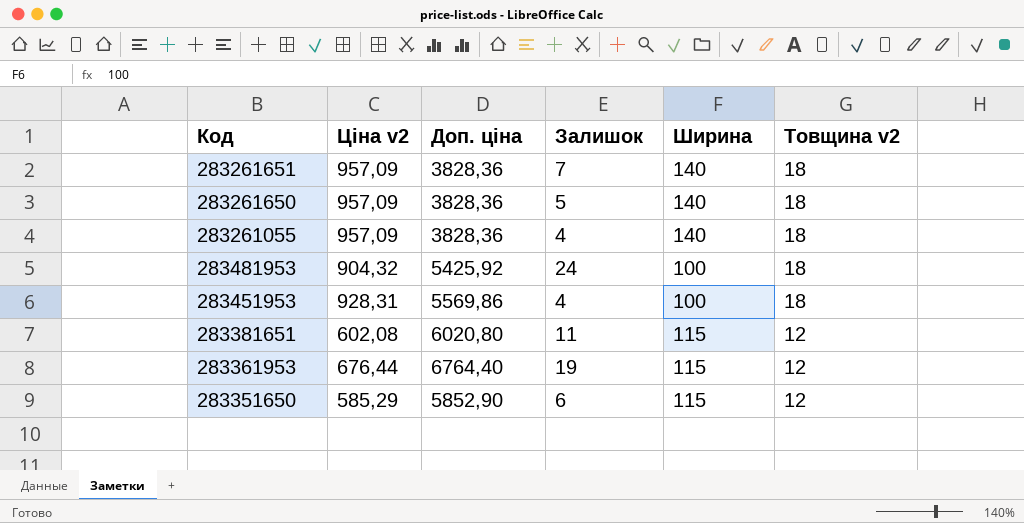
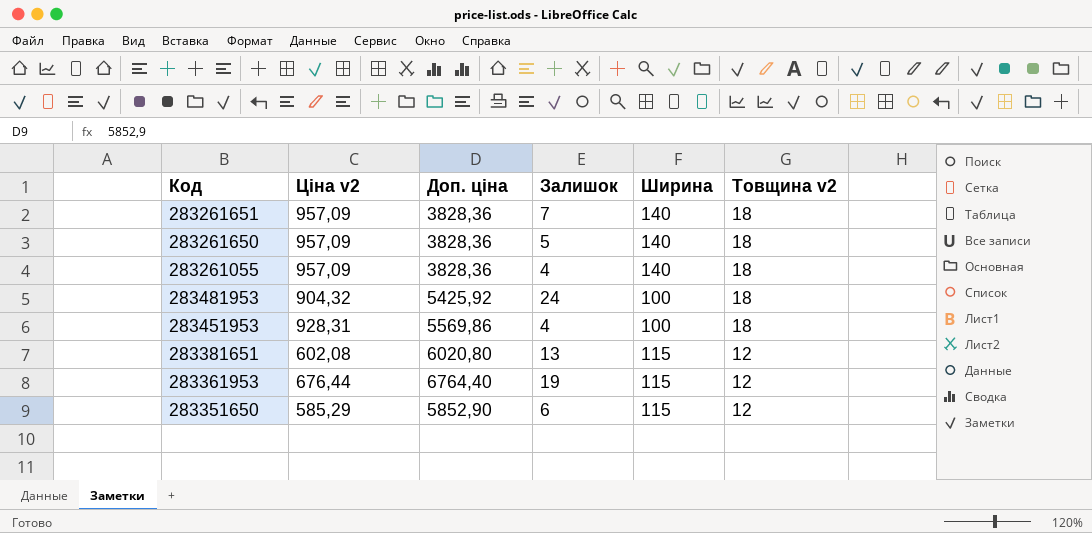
283381651 | Залишок: 11 -> 13

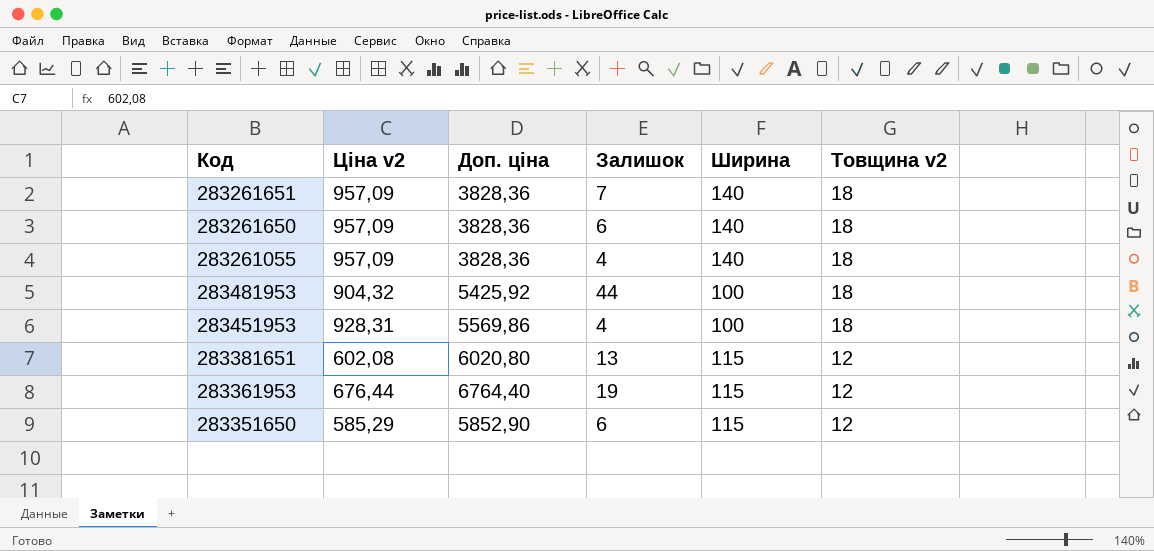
283261650 | Залишок: 5 -> 6
283481953 | Залишок: 24 -> 44

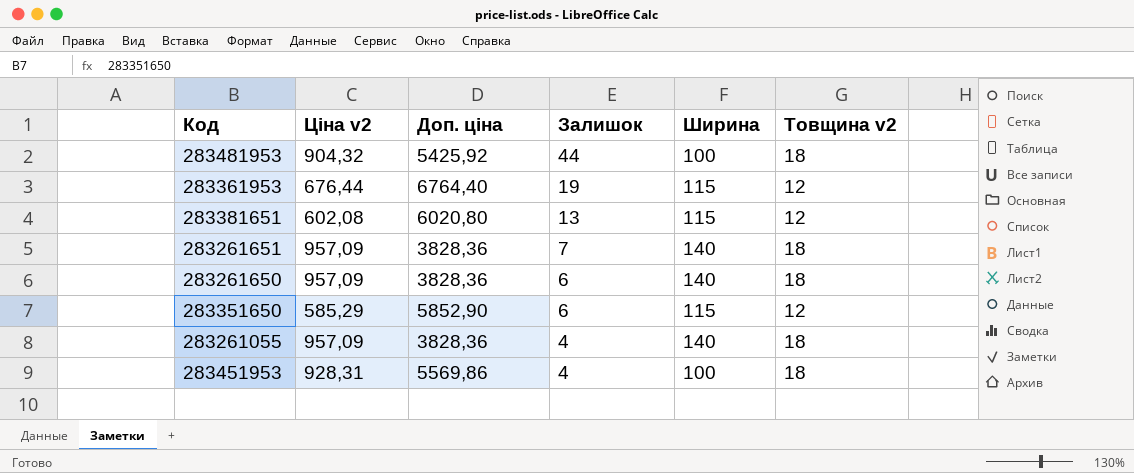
row order: Товщина v2 descending -> Залишок descending

